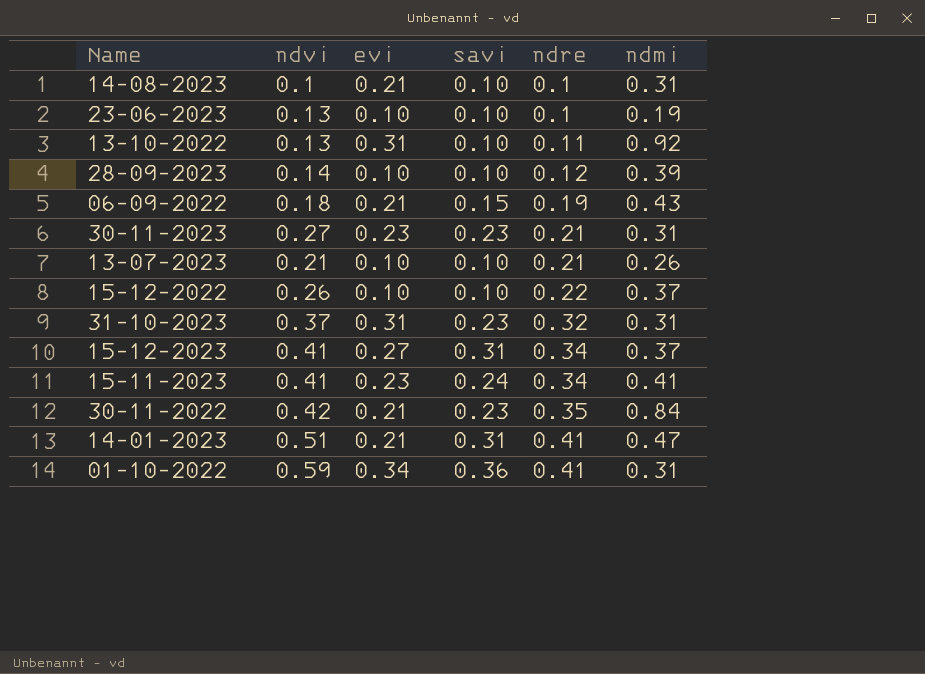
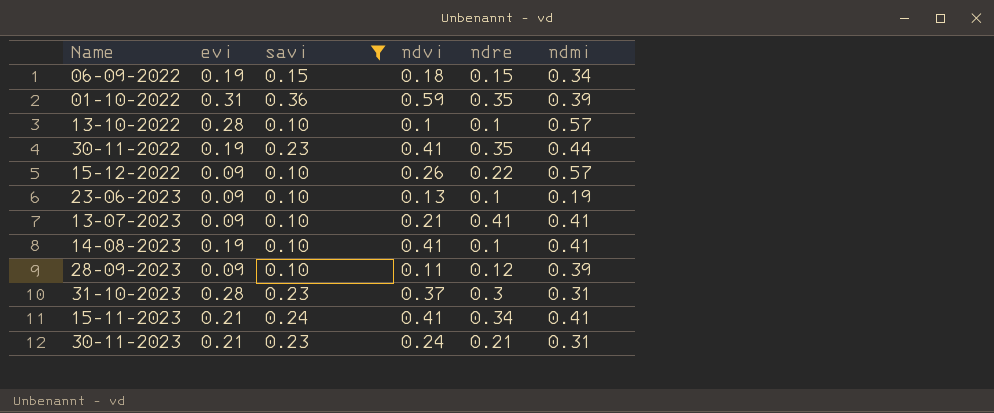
filter: none -> savi != 0.31
row order: ndre ascending -> Name ascending
column ndvi | position: 2 -> 4
06-09-2022 | evi: 0.21 -> 0.19
06-09-2022 | ndre: 0.19 -> 0.15
06-09-2022 | ndmi: 0.43 -> 0.34
01-10-2022 | evi: 0.34 -> 0.31
01-10-2022 | ndre: 0.41 -> 0.35
01-10-2022 | ndmi: 0.31 -> 0.39
13-10-2022 | evi: 0.31 -> 0.28
13-10-2022 | ndvi: 0.13 -> 0.1
13-10-2022 | ndre: 0.11 -> 0.1
13-10-2022 | ndmi: 0.92 -> 0.57
30-11-2022 | evi: 0.21 -> 0.19
30-11-2022 | ndvi: 0.42 -> 0.41
30-11-2022 | ndmi: 0.84 -> 0.44
15-12-2022 | evi: 0.10 -> 0.09
15-12-2022 | ndmi: 0.37 -> 0.57
23-06-2023 | evi: 0.10 -> 0.09
13-07-2023 | evi: 0.10 -> 0.09
13-07-2023 | ndre: 0.21 -> 0.41
13-07-2023 | ndmi: 0.26 -> 0.41
14-08-2023 | evi: 0.21 -> 0.19
14-08-2023 | ndvi: 0.1 -> 0.41
14-08-2023 | ndmi: 0.31 -> 0.41
28-09-2023 | evi: 0.10 -> 0.09
28-09-2023 | ndvi: 0.14 -> 0.11
31-10-2023 | evi: 0.31 -> 0.28
31-10-2023 | ndre: 0.32 -> 0.3
15-11-2023 | evi: 0.23 -> 0.21
30-11-2023 | evi: 0.23 -> 0.21
30-11-2023 | ndvi: 0.27 -> 0.24

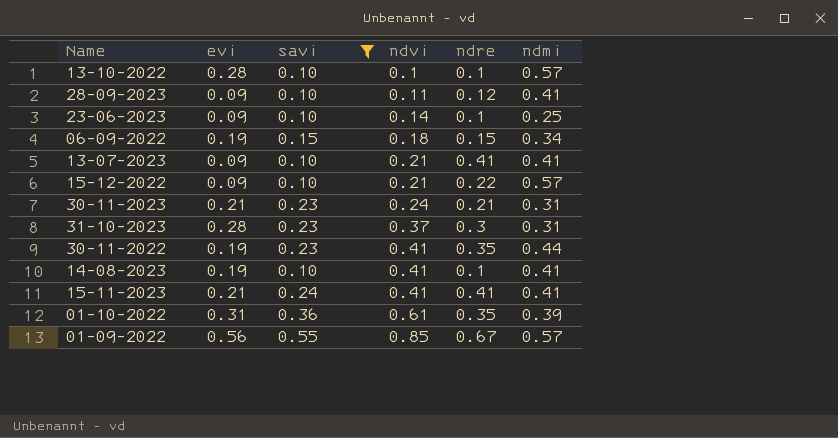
row order: Name ascending -> ndvi ascending
28-09-2023 | ndmi: 0.39 -> 0.41
23-06-2023 | ndvi: 0.13 -> 0.14
23-06-2023 | ndmi: 0.19 -> 0.25
15-12-2022 | ndvi: 0.26 -> 0.21
15-11-2023 | ndre: 0.34 -> 0.41
01-10-2022 | ndvi: 0.59 -> 0.61
row 01-09-2022: none -> 0.56 | 0.55 | 0.85 | 0.67 | 0.57

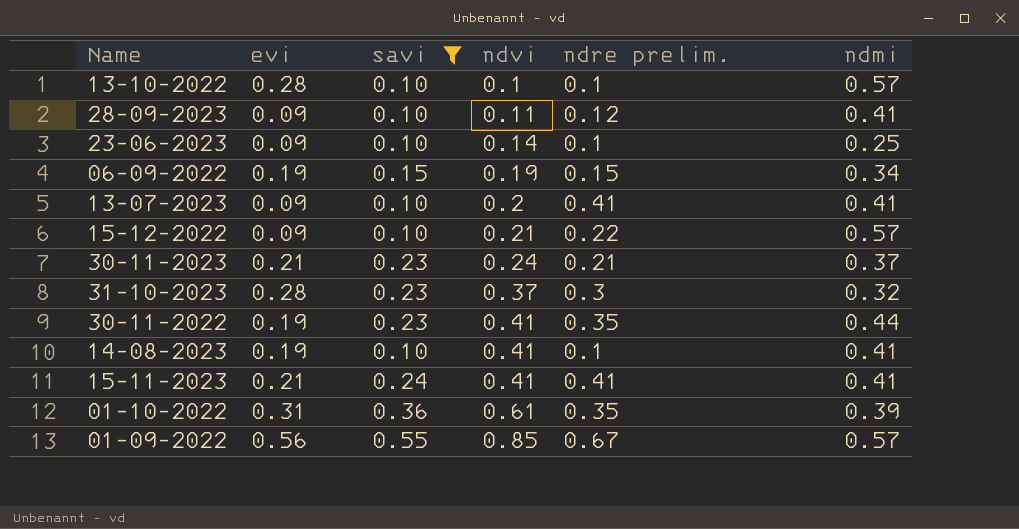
column name: ndre -> ndre prelim.
06-09-2022 | ndvi: 0.18 -> 0.19
13-07-2023 | ndvi: 0.21 -> 0.2
30-11-2023 | ndmi: 0.31 -> 0.37
31-10-2023 | ndmi: 0.31 -> 0.32

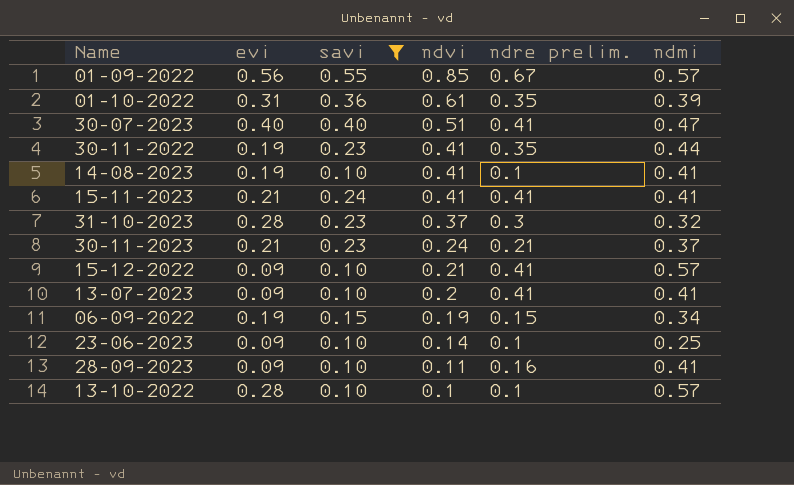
row order: ndvi ascending -> ndvi descending
row 30-07-2023: none -> 0.40 | 0.40 | 0.51 | 0.41 | 0.47
15-12-2022 | ndre prelim.: 0.22 -> 0.41
28-09-2023 | ndre prelim.: 0.12 -> 0.16

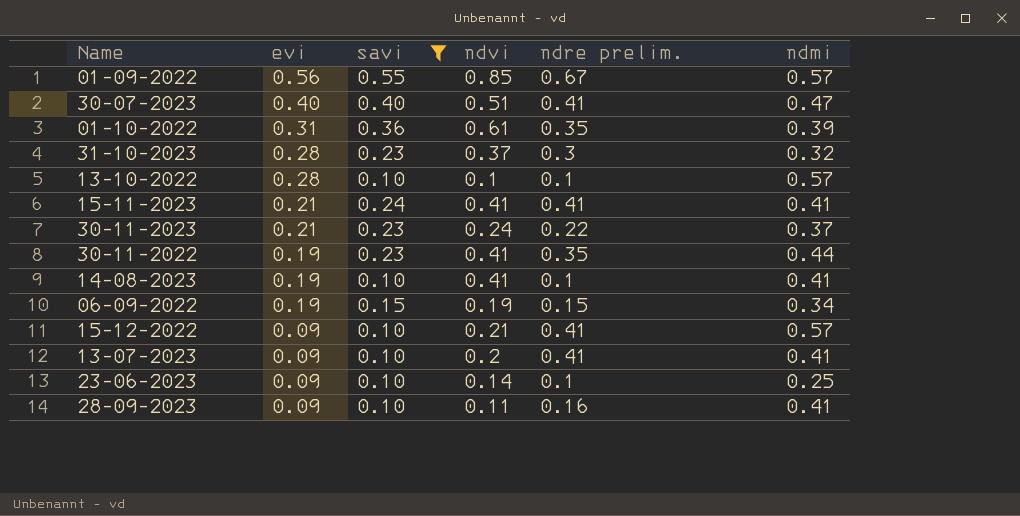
row order: ndvi descending -> evi descending
30-11-2023 | ndre prelim.: 0.21 -> 0.22

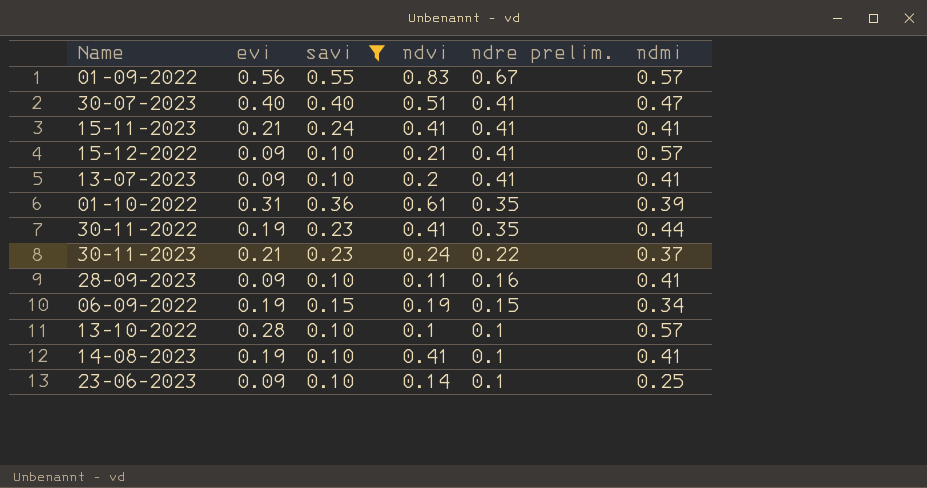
row order: evi descending -> ndre prelim. descending
row 31-10-2023: 0.28 | 0.23 | 0.37 | 0.3 | 0.32 -> none
01-09-2022 | ndvi: 0.85 -> 0.83

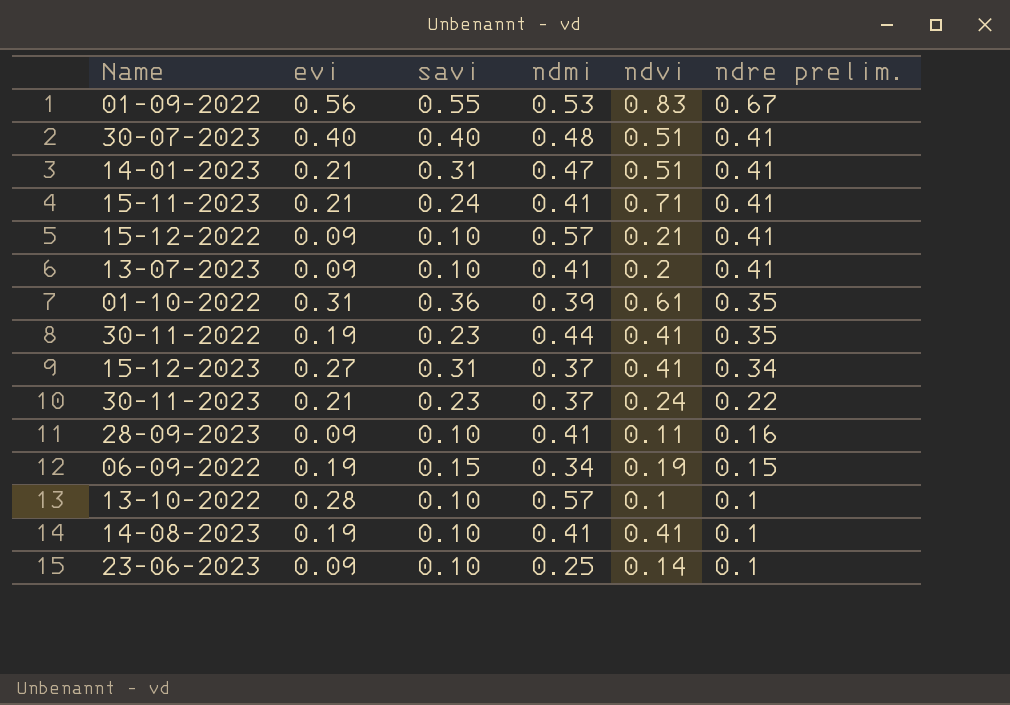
filter: savi != 0.31 -> none
column ndmi | position: 6 -> 4
01-09-2022 | ndmi: 0.57 -> 0.53
30-07-2023 | ndmi: 0.47 -> 0.48
15-11-2023 | ndvi: 0.41 -> 0.71

